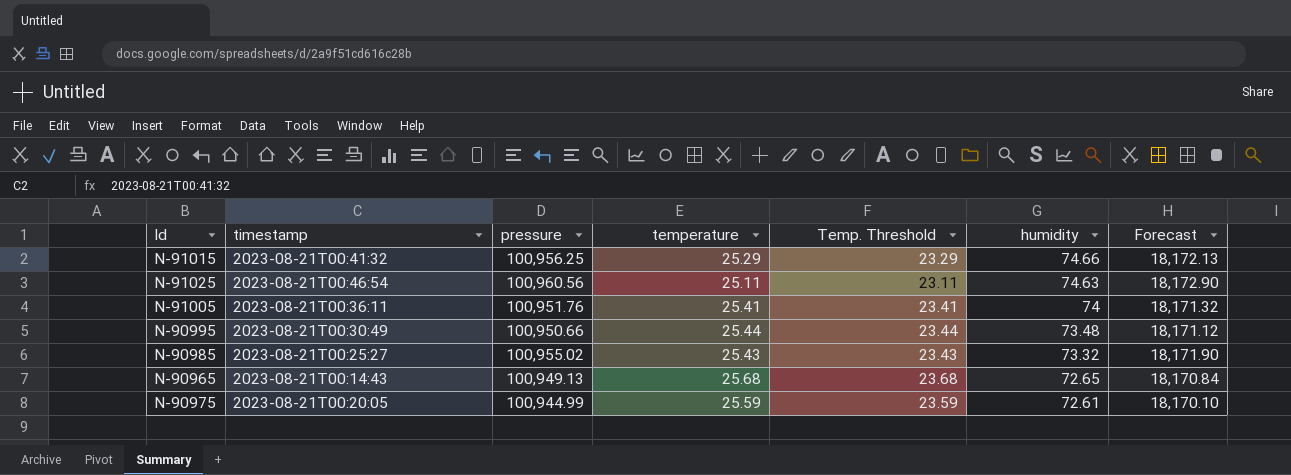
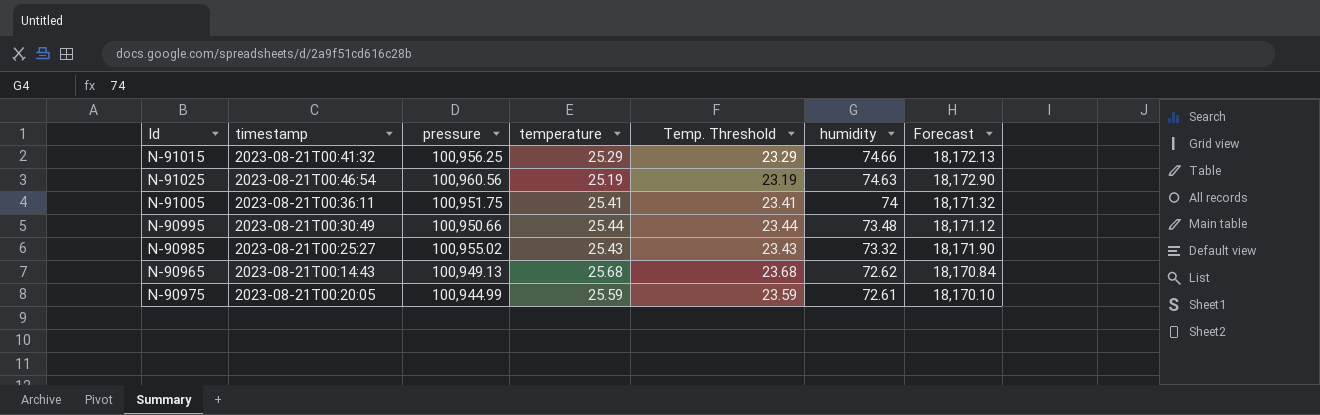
N-91025 | temperature: 25.11 -> 25.19
N-91025 | Temp. Threshold: 23.11 -> 23.19
N-91005 | pressure: 100,951.76 -> 100,951.75
N-90965 | humidity: 72.65 -> 72.62

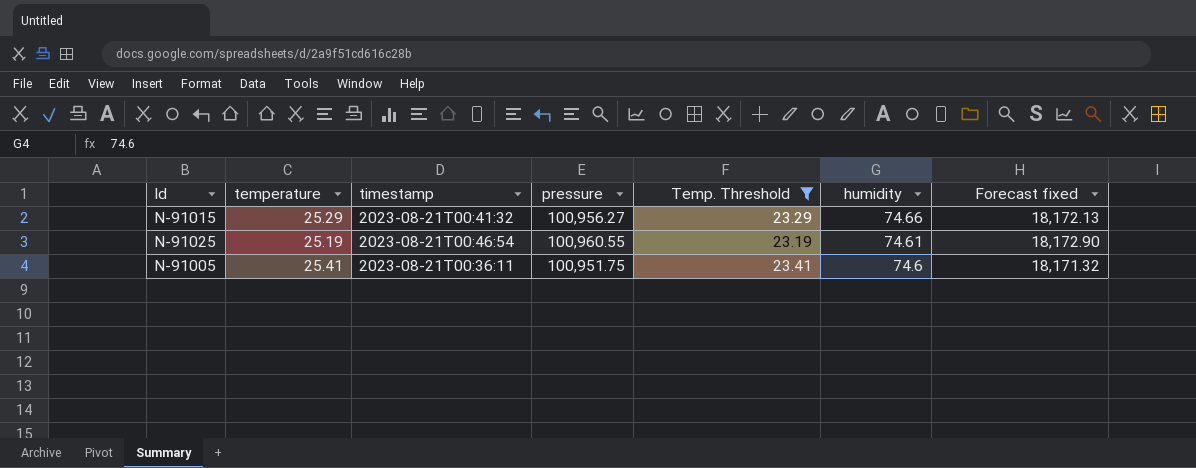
filter: none -> Temp. Threshold <= 23.41
column temperature | position: 4 -> 2
column name: Forecast -> Forecast fixed
N-91015 | pressure: 100,956.25 -> 100,956.27
N-91025 | pressure: 100,960.56 -> 100,960.55
N-91025 | humidity: 74.63 -> 74.61
N-91005 | humidity: 74 -> 74.6

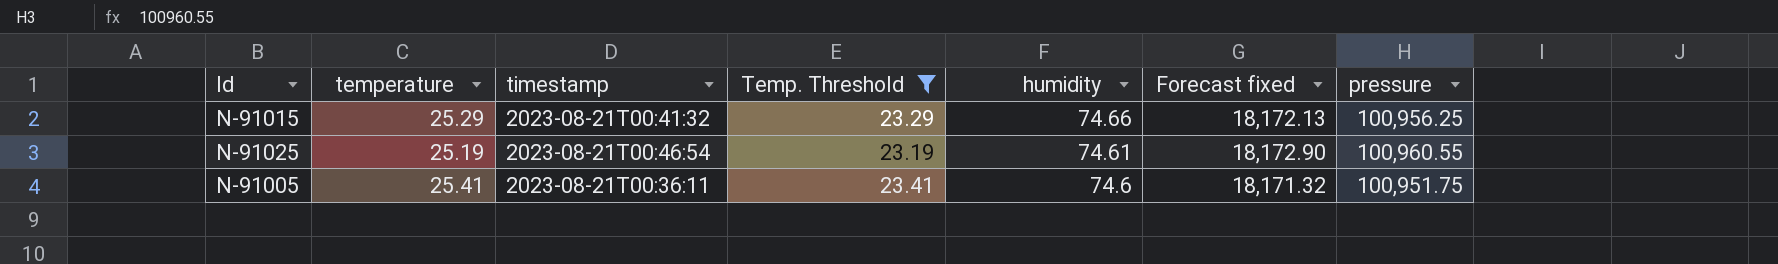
column pressure | position: 4 -> 7
N-91015 | pressure: 100,956.27 -> 100,956.25

